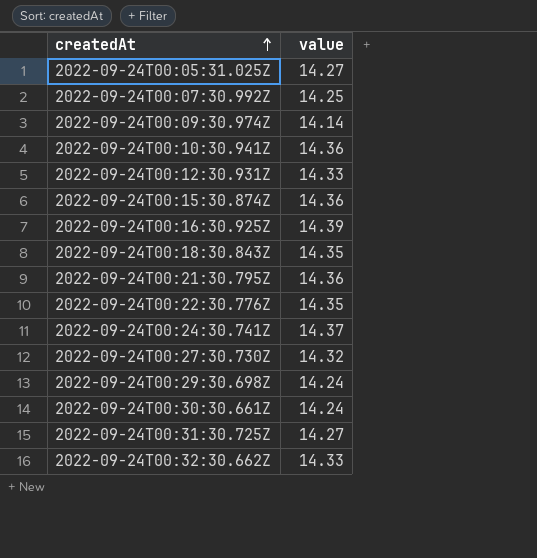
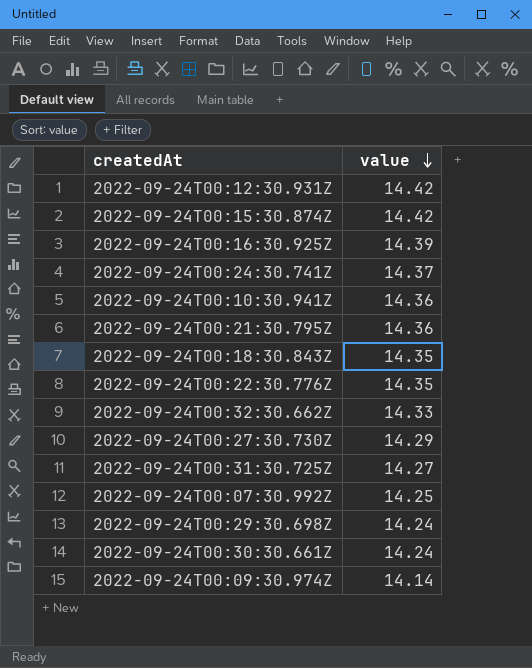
row order: createdAt ascending -> value descending
row 2022-09-24T00:05:31.025Z: 14.27 -> none
2022-09-24T00:12:30.931Z | value: 14.33 -> 14.42
2022-09-24T00:15:30.874Z | value: 14.36 -> 14.42
2022-09-24T00:27:30.730Z | value: 14.32 -> 14.29

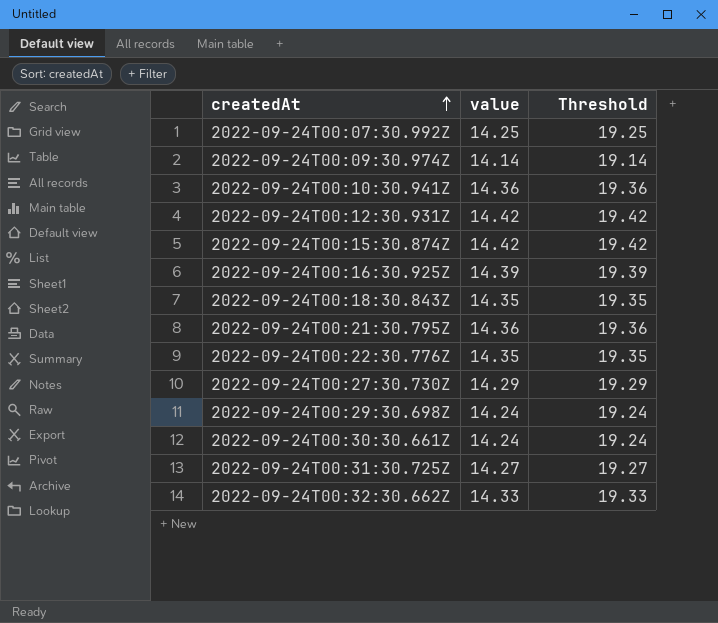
row order: value descending -> createdAt ascending
column Threshold | formula: none -> [value] + 5
row 2022-09-24T00:24:30.741Z: 14.37 -> none

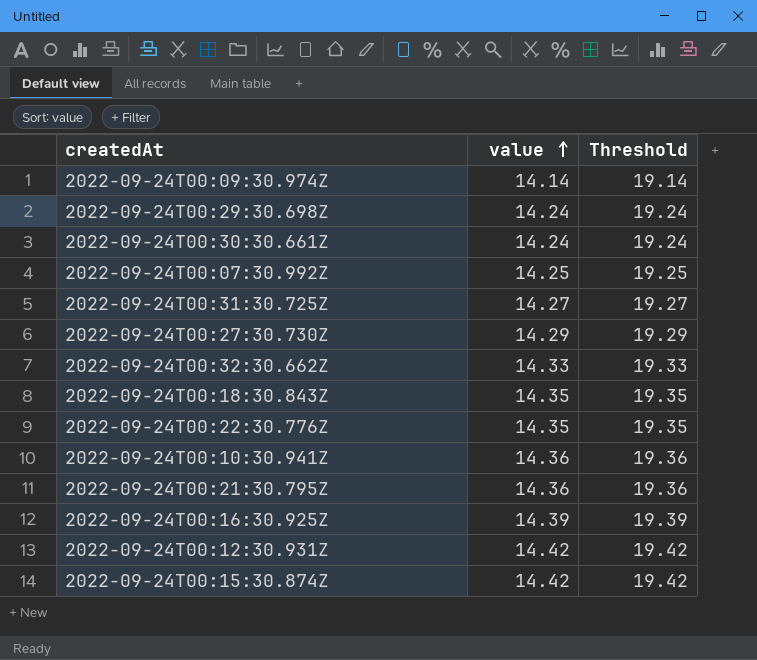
row order: createdAt ascending -> value ascending

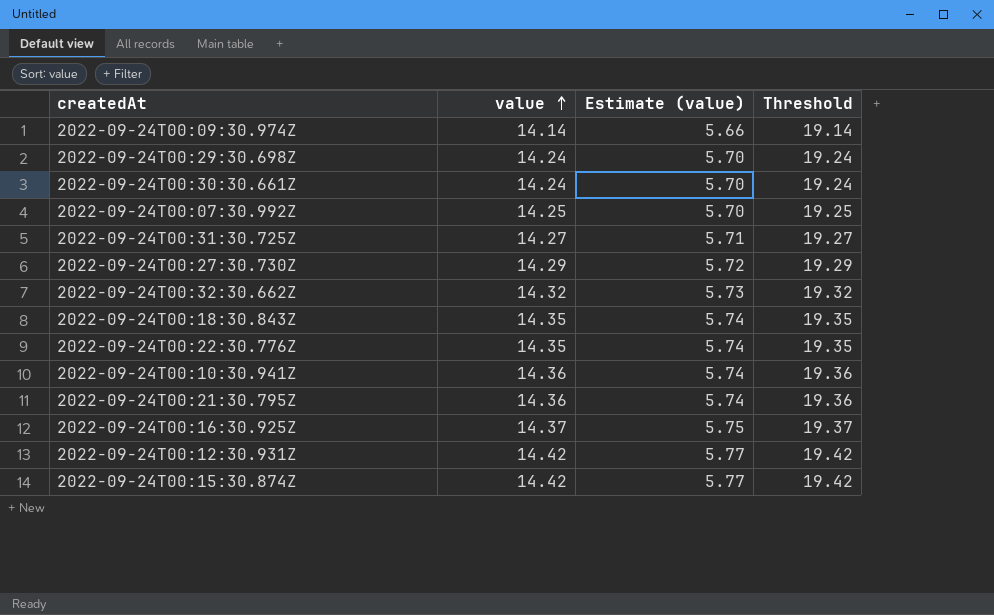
column Estimate (value) | formula: none -> [value] * 0.4
2022-09-24T00:32:30.662Z | value: 14.33 -> 14.32
2022-09-24T00:32:30.662Z | Threshold: 19.33 -> 19.32
2022-09-24T00:16:30.925Z | value: 14.39 -> 14.37
2022-09-24T00:16:30.925Z | Threshold: 19.39 -> 19.37

